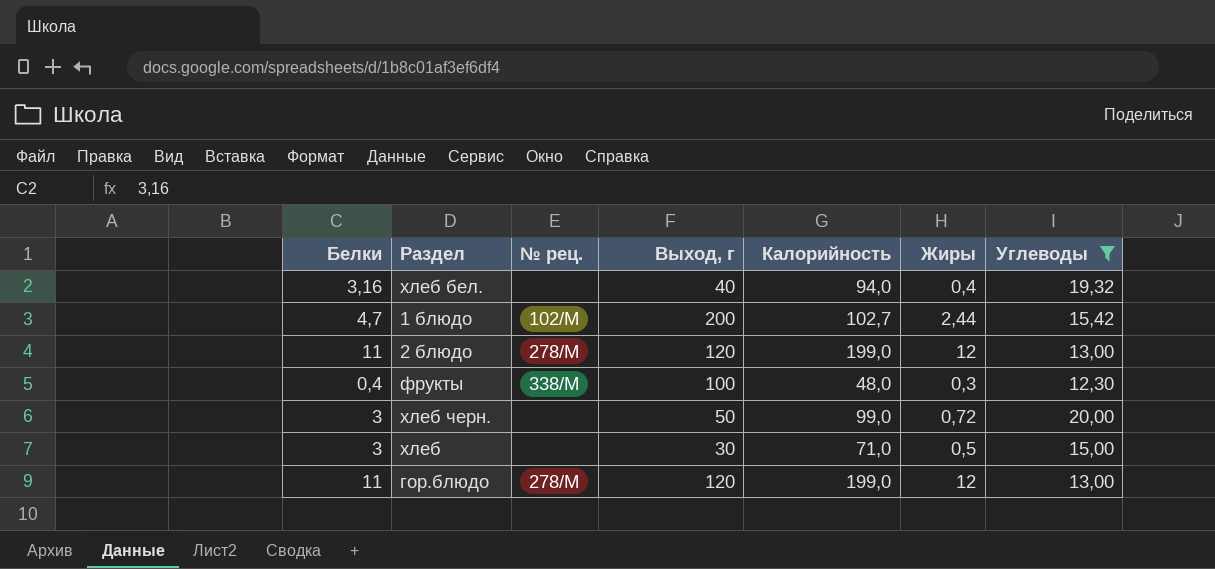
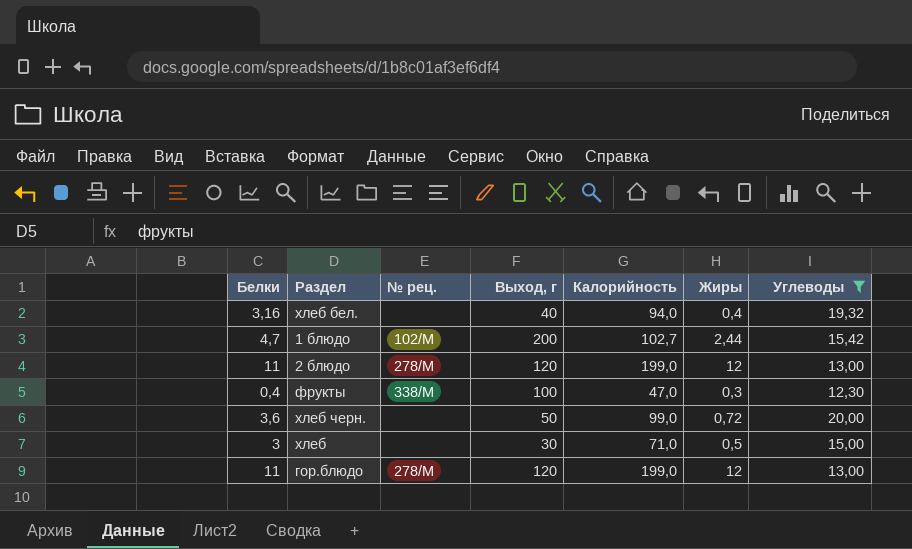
фрукты | Калорийность: 48,0 -> 47,0
хлеб черн. | Белки: 3 -> 3,6

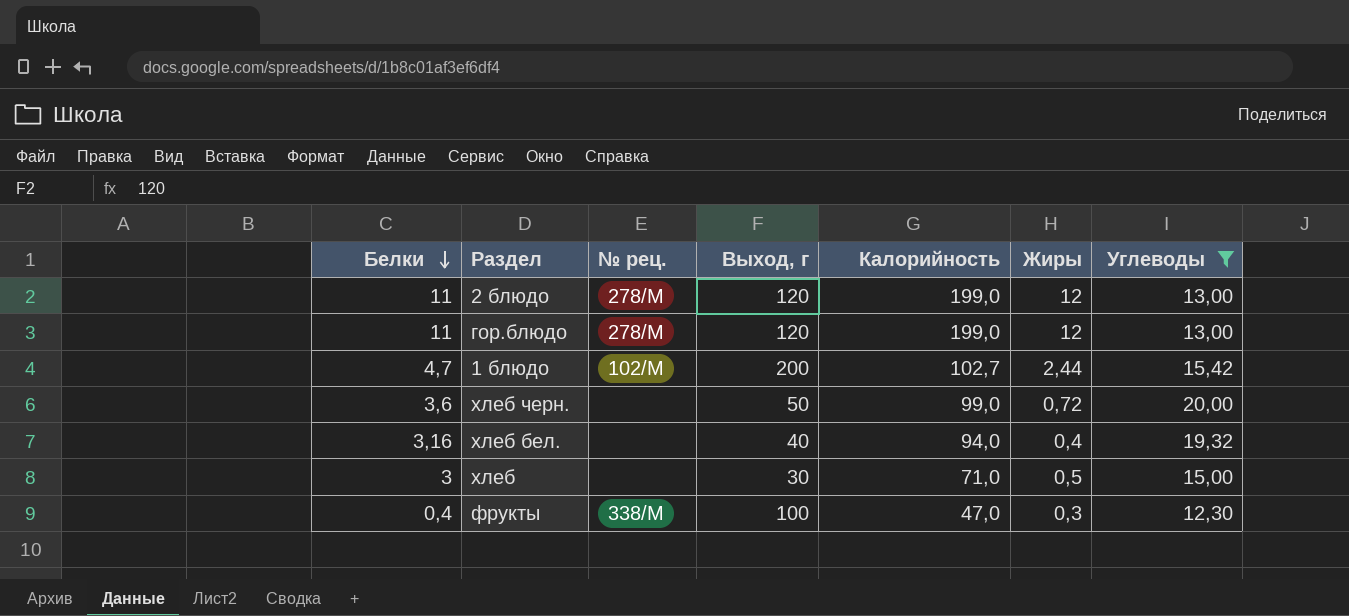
row order: none -> Белки descending

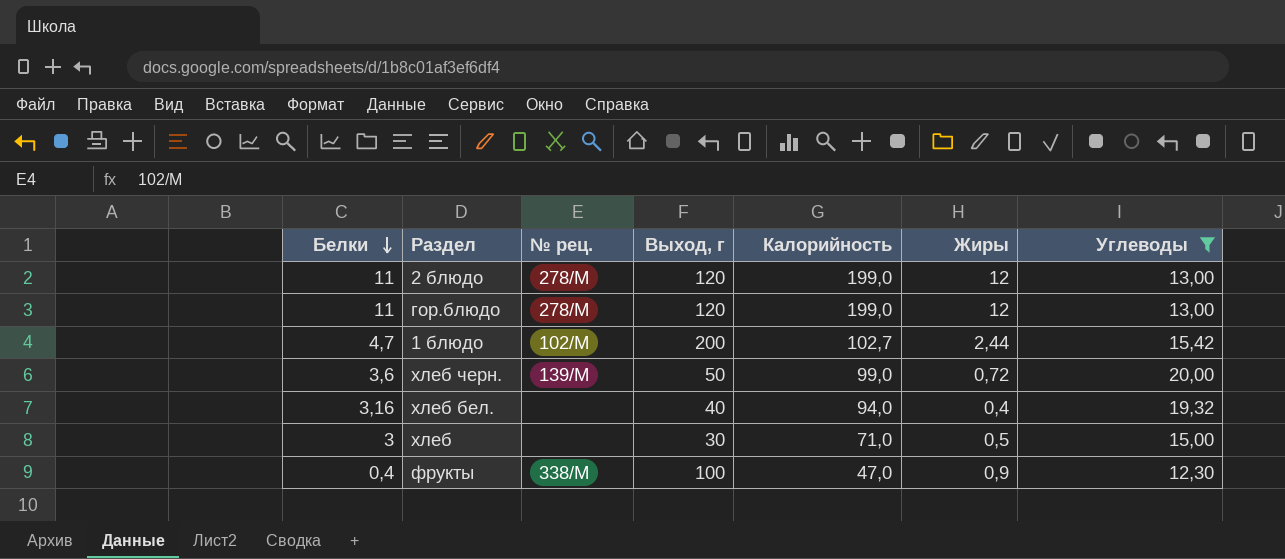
хлеб черн. | № рец.: none -> 139/М
фрукты | Жиры: 0,3 -> 0,9

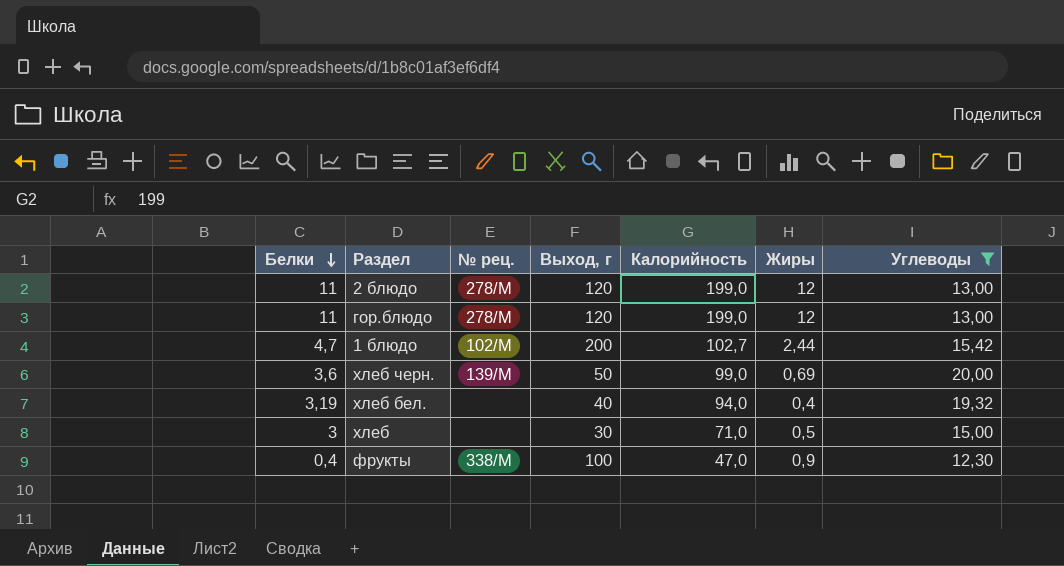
хлеб черн. | Жиры: 0,72 -> 0,69
хлеб бел. | Белки: 3,16 -> 3,19

